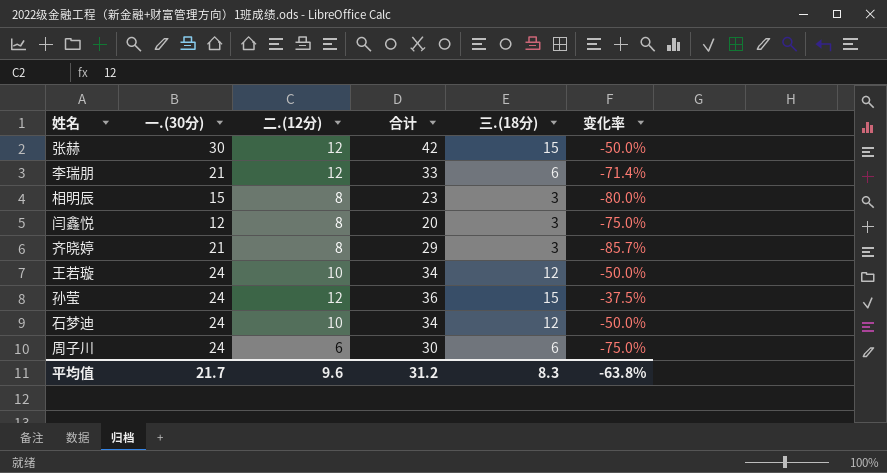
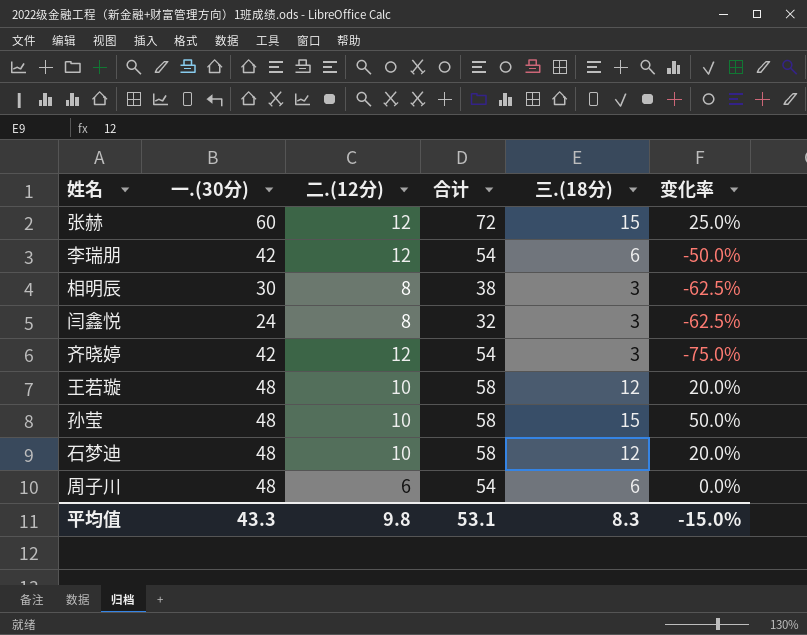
column 变化率 | formula: ([三.(18分)] - [一.(30分)]) / [一.(30分)] -> ([三.(18分)] - [二.(12分)]) / [二.(12分)]
张赫 | 一.(30分): 30 -> 60
张赫 | 合计: 42 -> 72
李瑞朋 | 一.(30分): 21 -> 42
李瑞朋 | 合计: 33 -> 54
相明辰 | 一.(30分): 15 -> 30
相明辰 | 合计: 23 -> 38
闫鑫悦 | 一.(30分): 12 -> 24
闫鑫悦 | 合计: 20 -> 32
齐晓婷 | 一.(30分): 21 -> 42
齐晓婷 | 二.(12分): 8 -> 12
齐晓婷 | 合计: 29 -> 54
王若璇 | 一.(30分): 24 -> 48
王若璇 | 合计: 34 -> 58
孙莹 | 一.(30分): 24 -> 48
孙莹 | 二.(12分): 12 -> 10
孙莹 | 合计: 36 -> 58
石梦迪 | 一.(30分): 24 -> 48
石梦迪 | 合计: 34 -> 58
周子川 | 一.(30分): 24 -> 48
周子川 | 合计: 30 -> 54
平均值 | 一.(30分): 21.7 -> 43.3
平均值 | 二.(12分): 9.6 -> 9.8
平均值 | 合计: 31.2 -> 53.1
平均值 | 变化率: -63.8% -> -15.0%

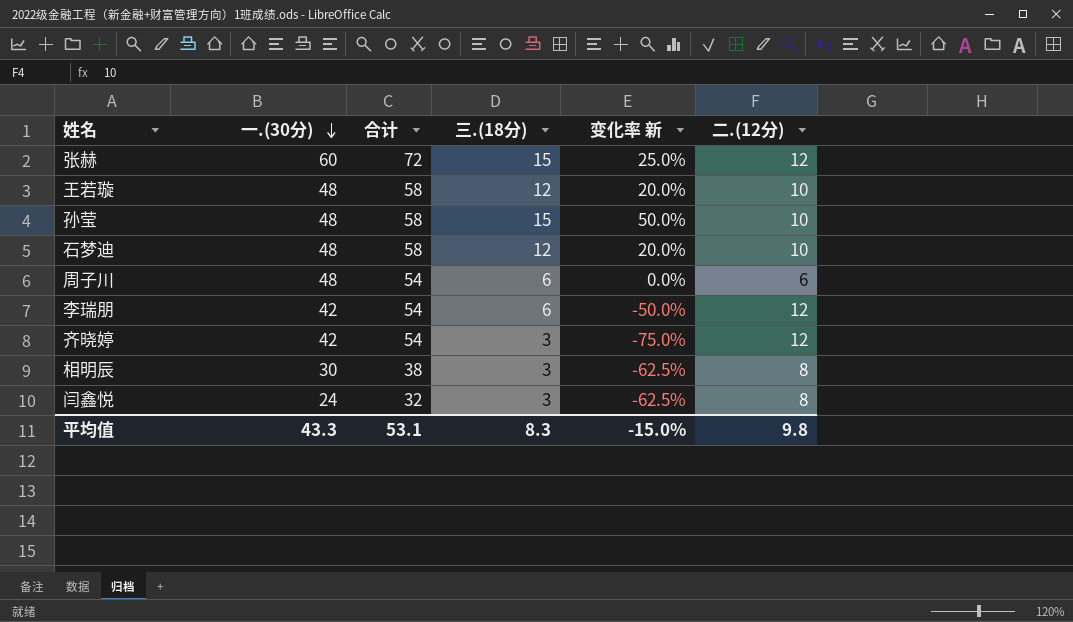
row order: none -> 一.(30分) descending
column name: 变化率 -> 变化率 新
column 二.(12分) | position: 3 -> 6

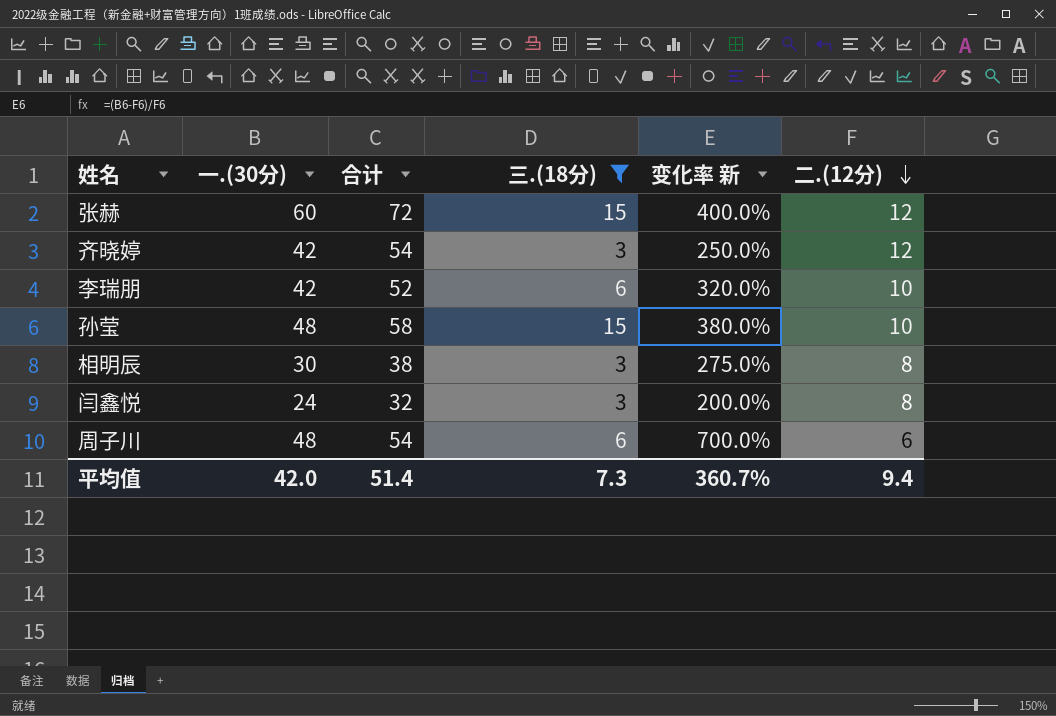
filter: none -> 三.(18分) != 12
row order: 一.(30分) descending -> 二.(12分) descending
column 变化率 新 | formula: ([三.(18分)] - [二.(12分)]) / [二.(12分)] -> ([一.(30分)] - [二.(12分)]) / [二.(12分)]
李瑞朋 | 合计: 54 -> 52
李瑞朋 | 二.(12分): 12 -> 10
平均值 | 一.(30分): 43.3 -> 42.0
平均值 | 合计: 53.1 -> 51.4
平均值 | 三.(18分): 8.3 -> 7.3
平均值 | 变化率 新: -15.0% -> 360.7%
平均值 | 二.(12分): 9.8 -> 9.4

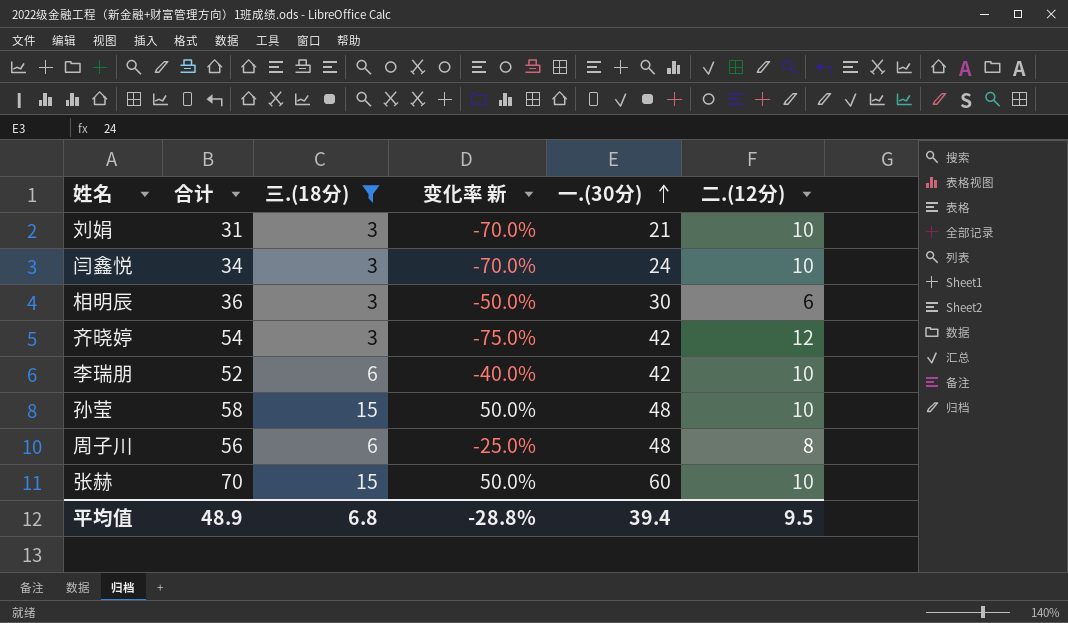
row order: 二.(12分) descending -> 一.(30分) ascending
column 变化率 新 | formula: ([一.(30分)] - [二.(12分)]) / [二.(12分)] -> ([三.(18分)] - [二.(12分)]) / [二.(12分)]
column 一.(30分) | position: 2 -> 5
row 刘娟: none -> 31 | 3 | -70.0% | 21 | 10
闫鑫悦 | 合计: 32 -> 34
闫鑫悦 | 二.(12分): 8 -> 10
相明辰 | 合计: 38 -> 36
相明辰 | 二.(12分): 8 -> 6
周子川 | 合计: 54 -> 56
周子川 | 二.(12分): 6 -> 8
张赫 | 合计: 72 -> 70
张赫 | 二.(12分): 12 -> 10
平均值 | 合计: 51.4 -> 48.9
平均值 | 三.(18分): 7.3 -> 6.8
平均值 | 变化率 新: 360.7% -> -28.8%
平均值 | 一.(30分): 42.0 -> 39.4
平均值 | 二.(12分): 9.4 -> 9.5

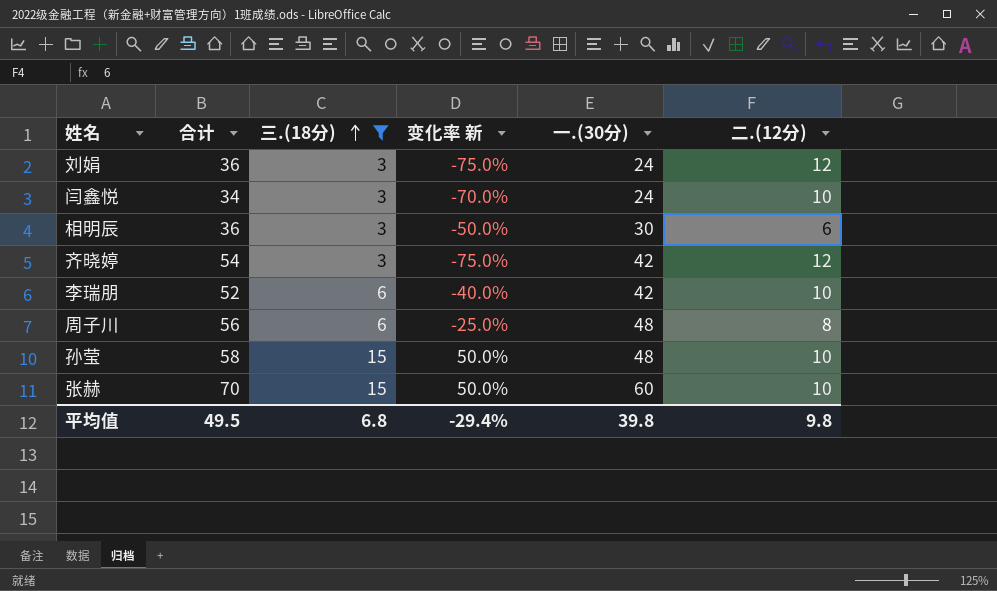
row order: 一.(30分) ascending -> 三.(18分) ascending
刘娟 | 合计: 31 -> 36
刘娟 | 变化率 新: -70.0% -> -75.0%
刘娟 | 一.(30分): 21 -> 24
刘娟 | 二.(12分): 10 -> 12
平均值 | 合计: 48.9 -> 49.5
平均值 | 变化率 新: -28.8% -> -29.4%
平均值 | 一.(30分): 39.4 -> 39.8
平均值 | 二.(12分): 9.5 -> 9.8

